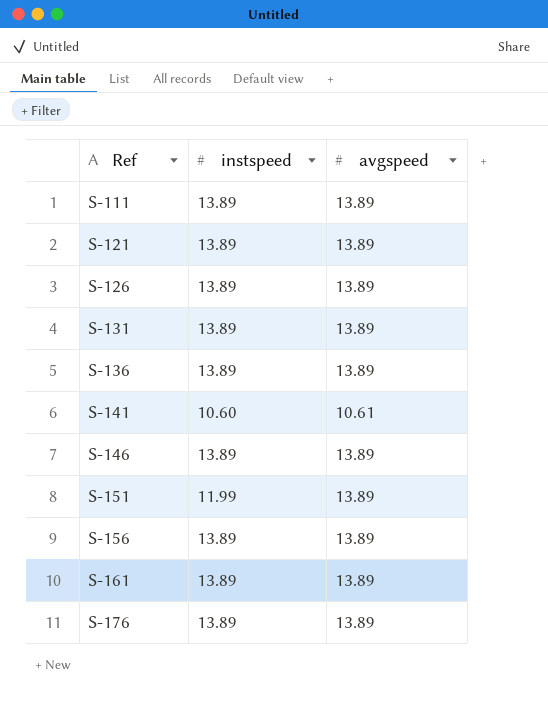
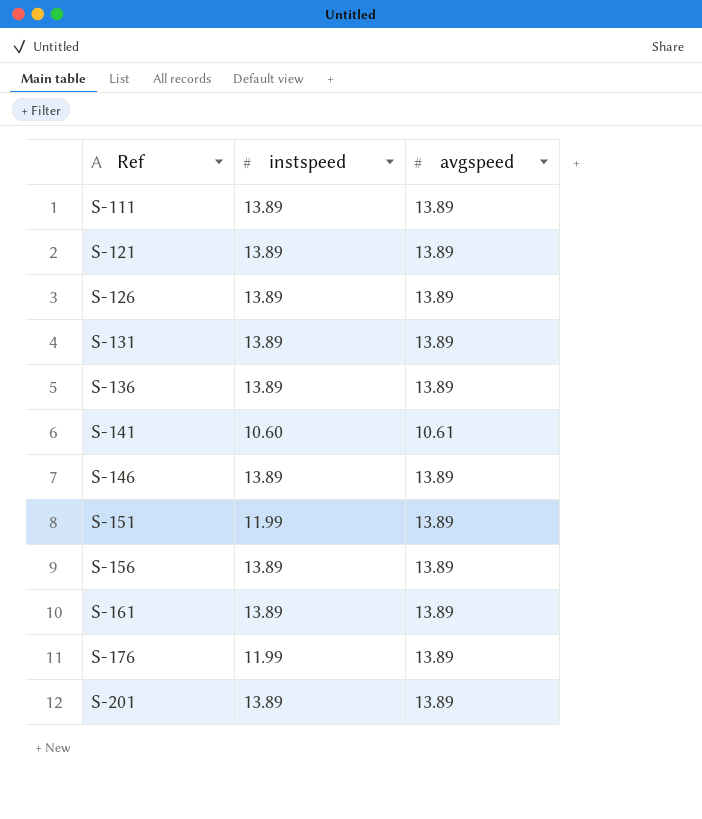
S-176 | instspeed: 13.89 -> 11.99
row S-201: none -> 13.89 | 13.89

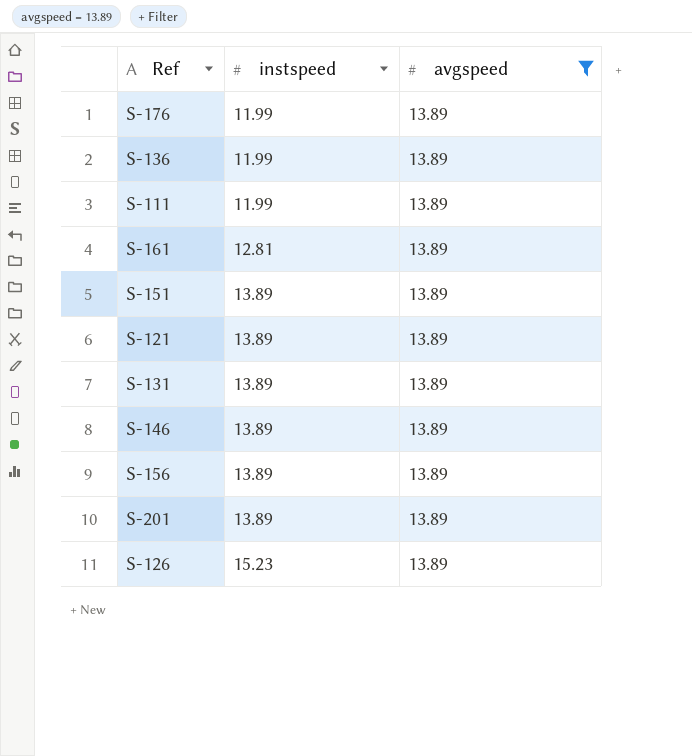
filter: none -> avgspeed = 13.89
row order: Ref ascending -> instspeed ascending
S-136 | instspeed: 13.89 -> 11.99
S-111 | instspeed: 13.89 -> 11.99
S-161 | instspeed: 13.89 -> 12.81
S-151 | instspeed: 11.99 -> 13.89
S-126 | instspeed: 13.89 -> 15.23

